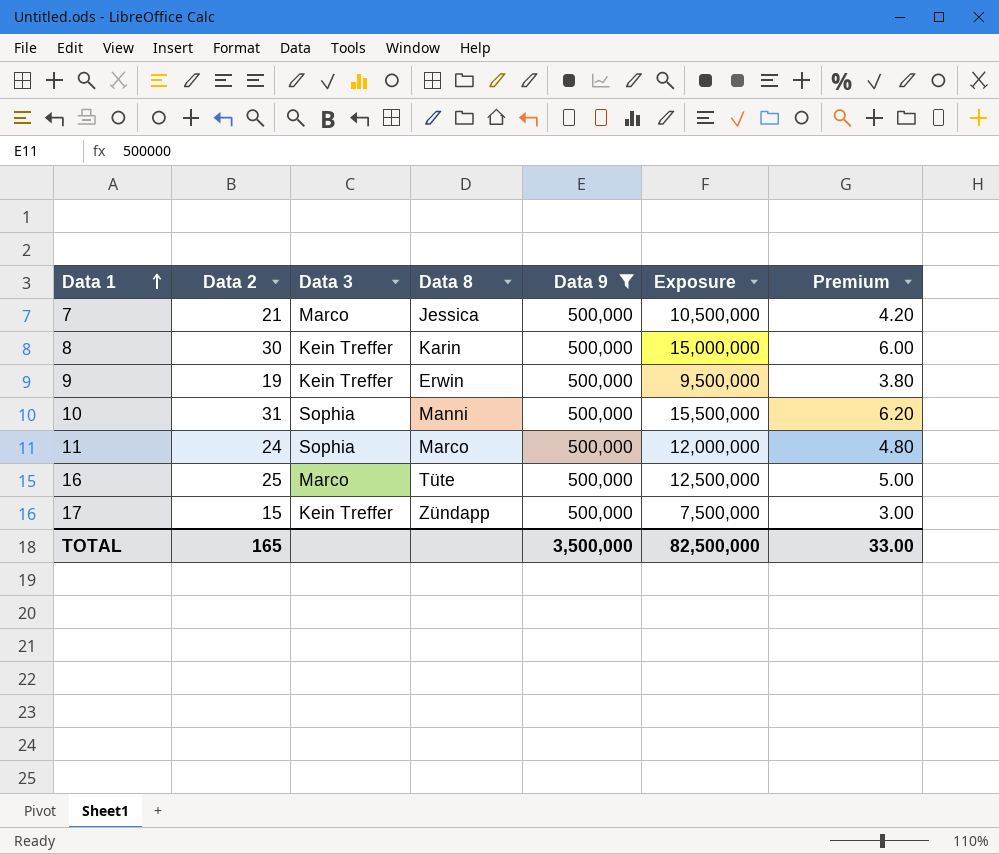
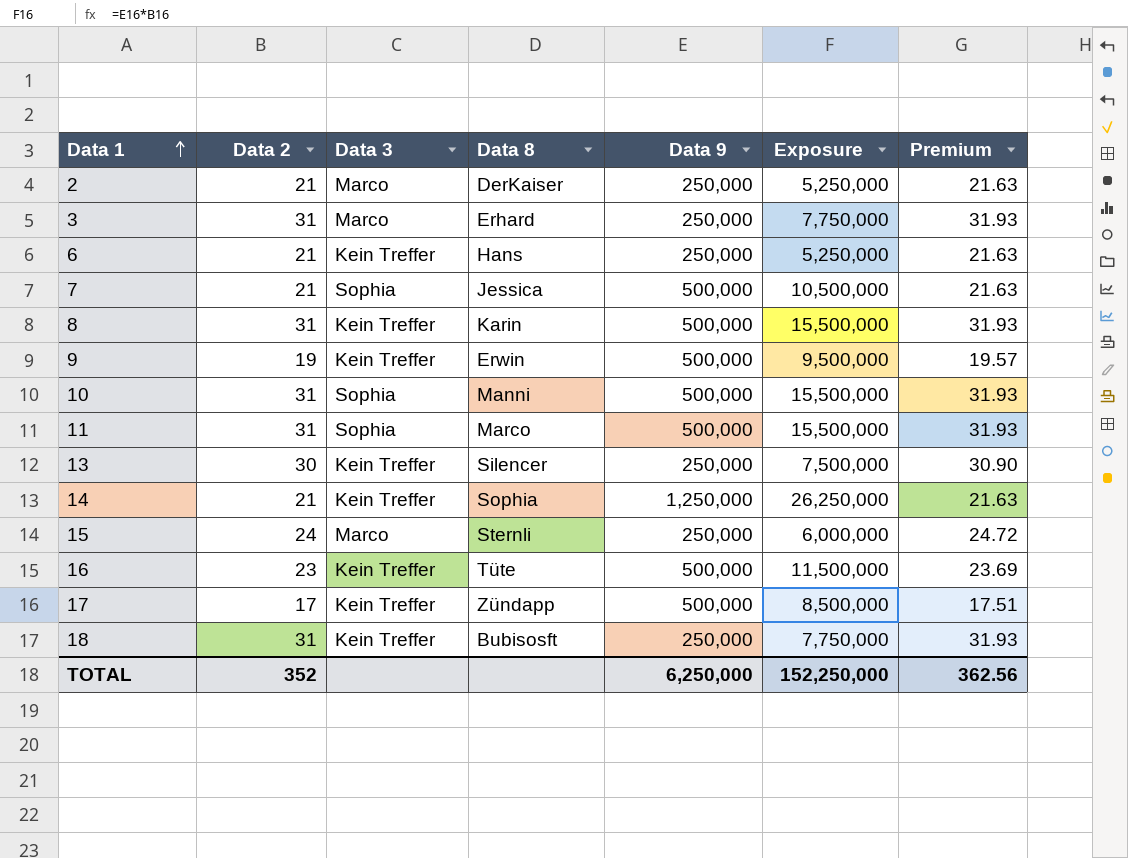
filter: Data 9 = 500,000 -> none
column Premium | formula: [Data 2] * 0.2 -> [Data 2] * 1.03
7 | Data 3: Marco -> Sophia
8 | Data 2: 30 -> 31
8 | Exposure: 15,000,000 -> 15,500,000
11 | Data 2: 24 -> 31
11 | Exposure: 12,000,000 -> 15,500,000
16 | Data 2: 25 -> 23
16 | Data 3: Marco -> Kein Treffer
16 | Exposure: 12,500,000 -> 11,500,000
17 | Data 2: 15 -> 17
17 | Exposure: 7,500,000 -> 8,500,000
TOTAL | Data 2: 165 -> 352
TOTAL | Data 9: 3,500,000 -> 6,250,000
TOTAL | Exposure: 82,500,000 -> 152,250,000
TOTAL | Premium: 33.00 -> 362.56

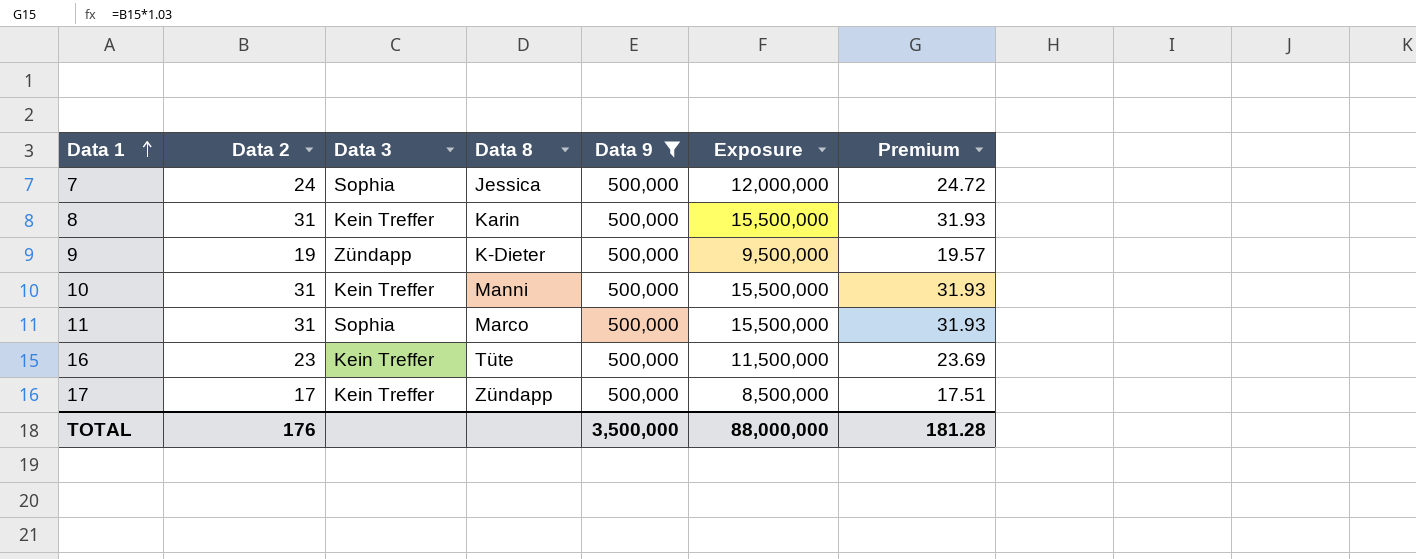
filter: none -> Data 9 = 500,000
7 | Data 2: 21 -> 24
7 | Exposure: 10,500,000 -> 12,000,000
7 | Premium: 21.63 -> 24.72
9 | Data 3: Kein Treffer -> Zündapp
9 | Data 8: Erwin -> K-Dieter
10 | Data 3: Sophia -> Kein Treffer
TOTAL | Data 2: 352 -> 176
TOTAL | Data 9: 6,250,000 -> 3,500,000
TOTAL | Exposure: 152,250,000 -> 88,000,000
TOTAL | Premium: 362.56 -> 181.28

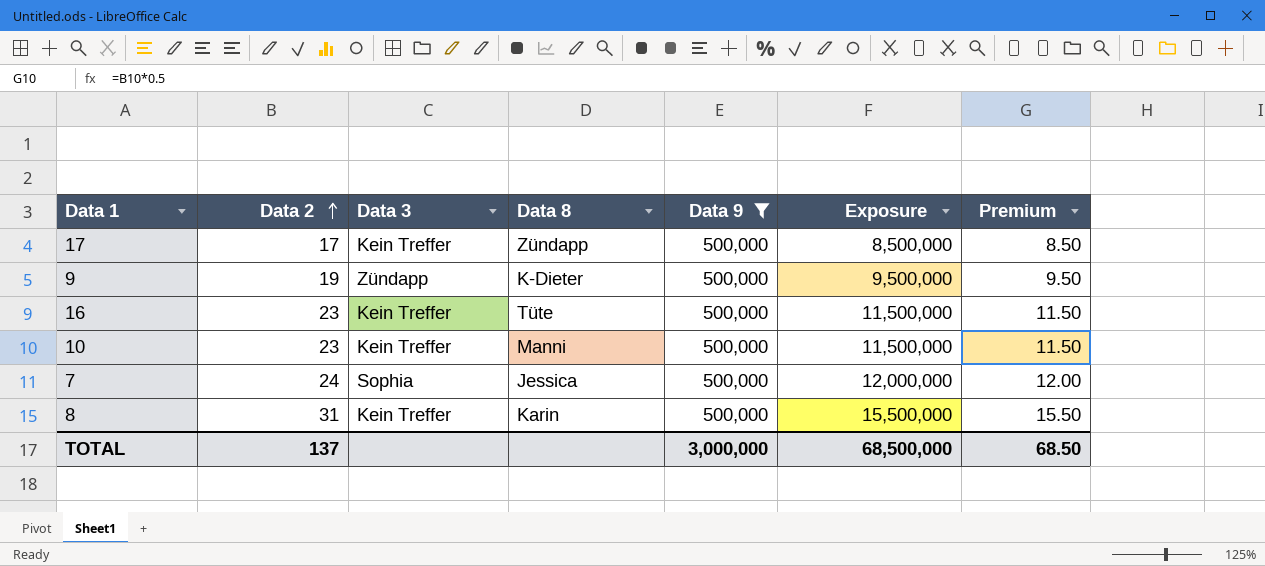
row order: Data 1 ascending -> Data 2 ascending
column Premium | formula: [Data 2] * 1.03 -> [Data 2] * 0.5
row 11: 31 | Sophia | Marco | 500,000 | 15,500,000 | 31.93 -> none
10 | Data 2: 31 -> 23
10 | Exposure: 15,500,000 -> 11,500,000
TOTAL | Data 2: 176 -> 137
TOTAL | Data 9: 3,500,000 -> 3,000,000
TOTAL | Exposure: 88,000,000 -> 68,500,000
TOTAL | Premium: 181.28 -> 68.50

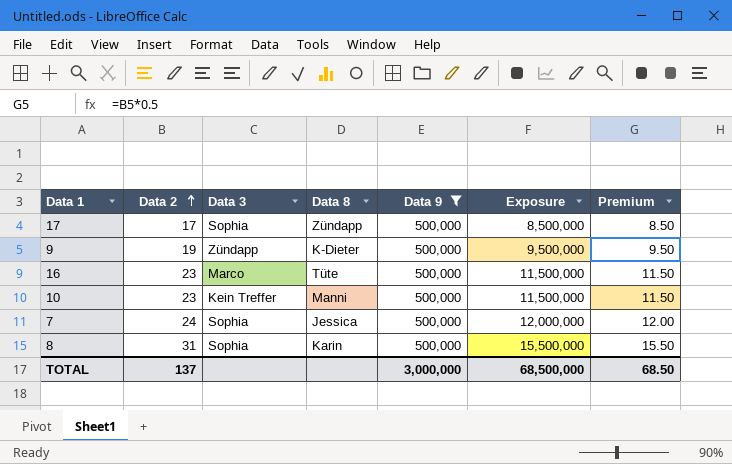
17 | Data 3: Kein Treffer -> Sophia
16 | Data 3: Kein Treffer -> Marco
8 | Data 3: Kein Treffer -> Sophia

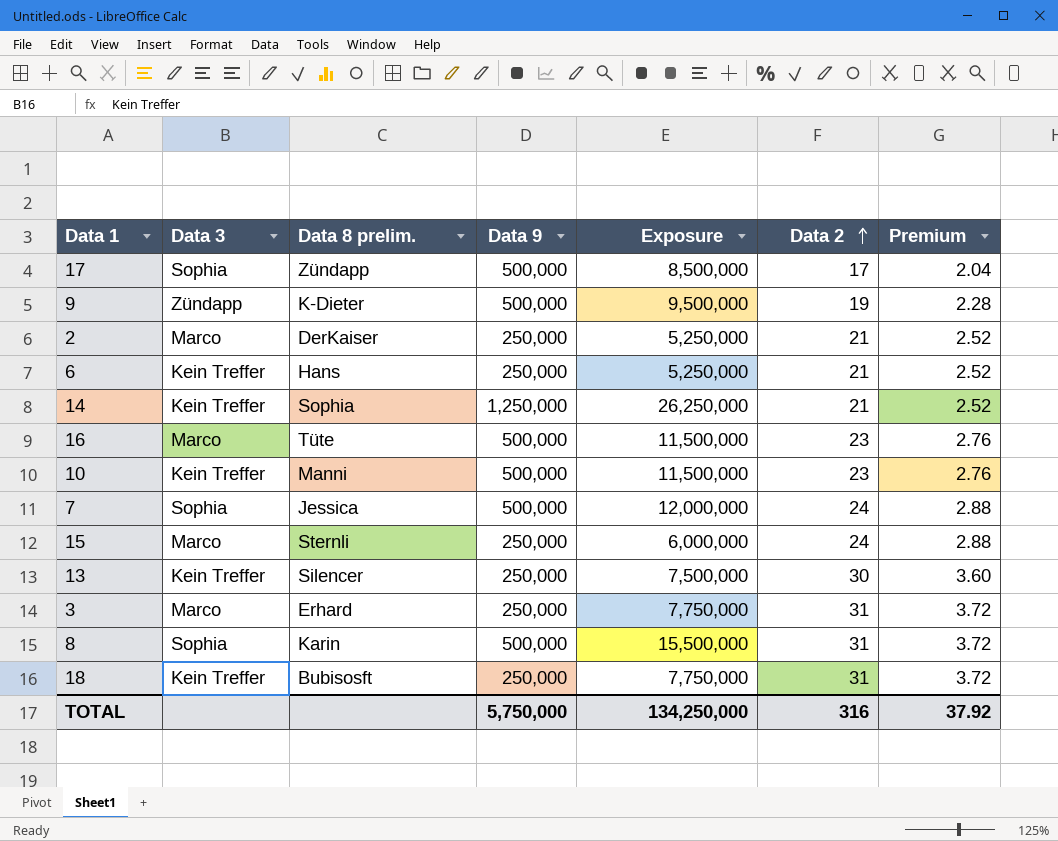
filter: Data 9 = 500,000 -> none
column name: Data 8 -> Data 8 prelim.
column Data 2 | position: 2 -> 6
column Premium | formula: [Data 2] * 0.5 -> [Data 2] * 0.12
TOTAL | Data 9: 3,000,000 -> 5,750,000
TOTAL | Exposure: 68,500,000 -> 134,250,000
TOTAL | Data 2: 137 -> 316
TOTAL | Premium: 68.50 -> 37.92

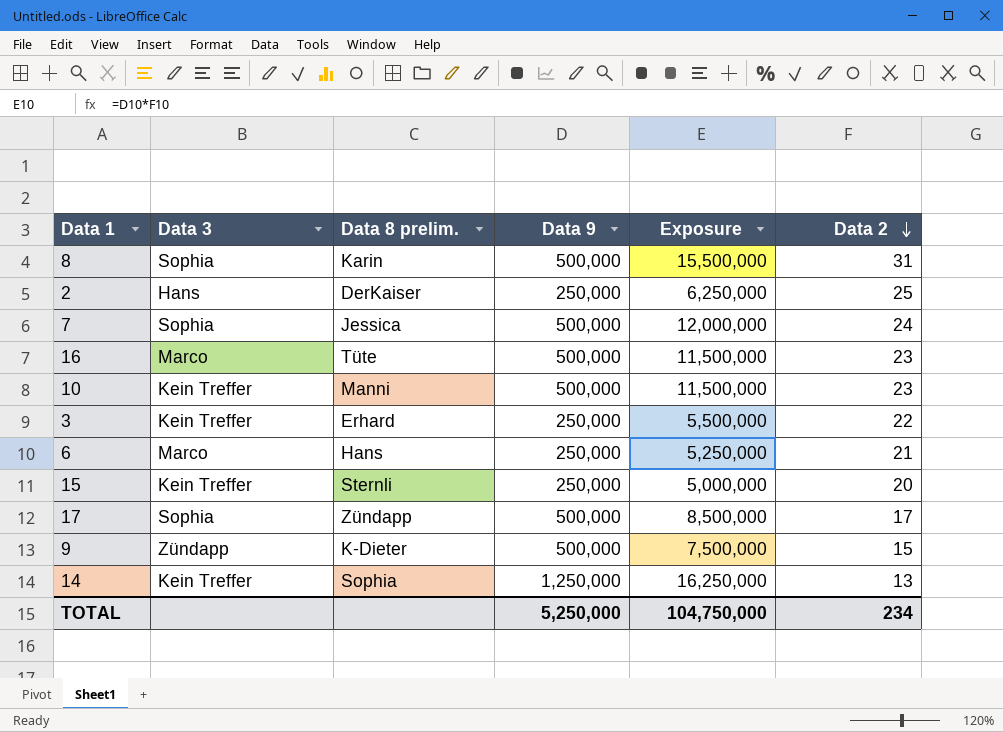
row order: Data 2 ascending -> Data 2 descending
column Premium | formula: [Data 2] * 0.12 -> none
row 13: Kein Treffer | Silencer | 250,000 | 7,500,000 | 30 | 3.60 -> none
row 18: Kein Treffer | Bubisosft | 250,000 | 7,750,000 | 31 | 3.72 -> none
2 | Data 3: Marco -> Hans
2 | Exposure: 5,250,000 -> 6,250,000
2 | Data 2: 21 -> 25
3 | Data 3: Marco -> Kein Treffer
3 | Exposure: 7,750,000 -> 5,500,000
3 | Data 2: 31 -> 22
6 | Data 3: Kein Treffer -> Marco
15 | Data 3: Marco -> Kein Treffer
15 | Exposure: 6,000,000 -> 5,000,000
15 | Data 2: 24 -> 20
9 | Exposure: 9,500,000 -> 7,500,000
9 | Data 2: 19 -> 15
14 | Exposure: 26,250,000 -> 16,250,000
14 | Data 2: 21 -> 13
TOTAL | Data 9: 5,750,000 -> 5,250,000
TOTAL | Exposure: 134,250,000 -> 104,750,000
TOTAL | Data 2: 316 -> 234

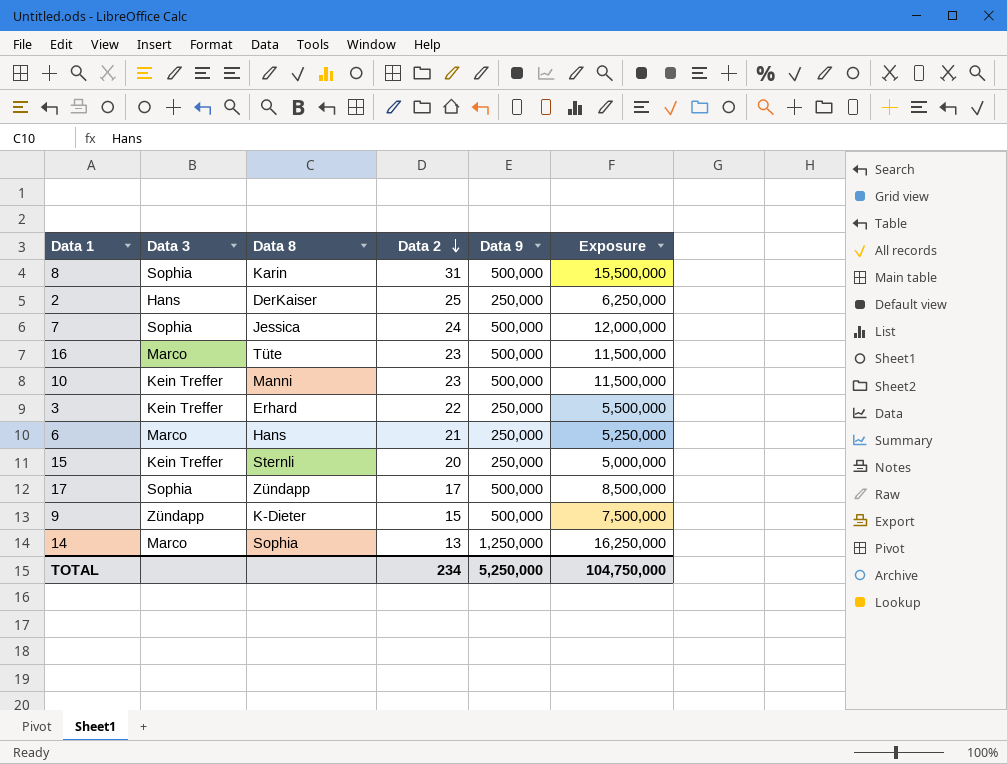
column name: Data 8 prelim. -> Data 8
column Data 2 | position: 6 -> 4
14 | Data 3: Kein Treffer -> Marco

